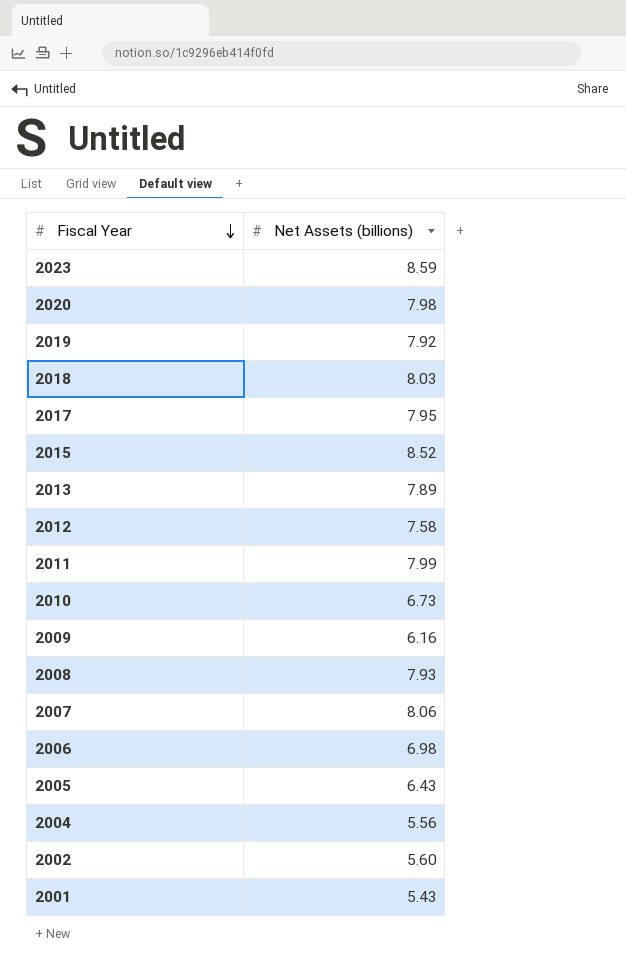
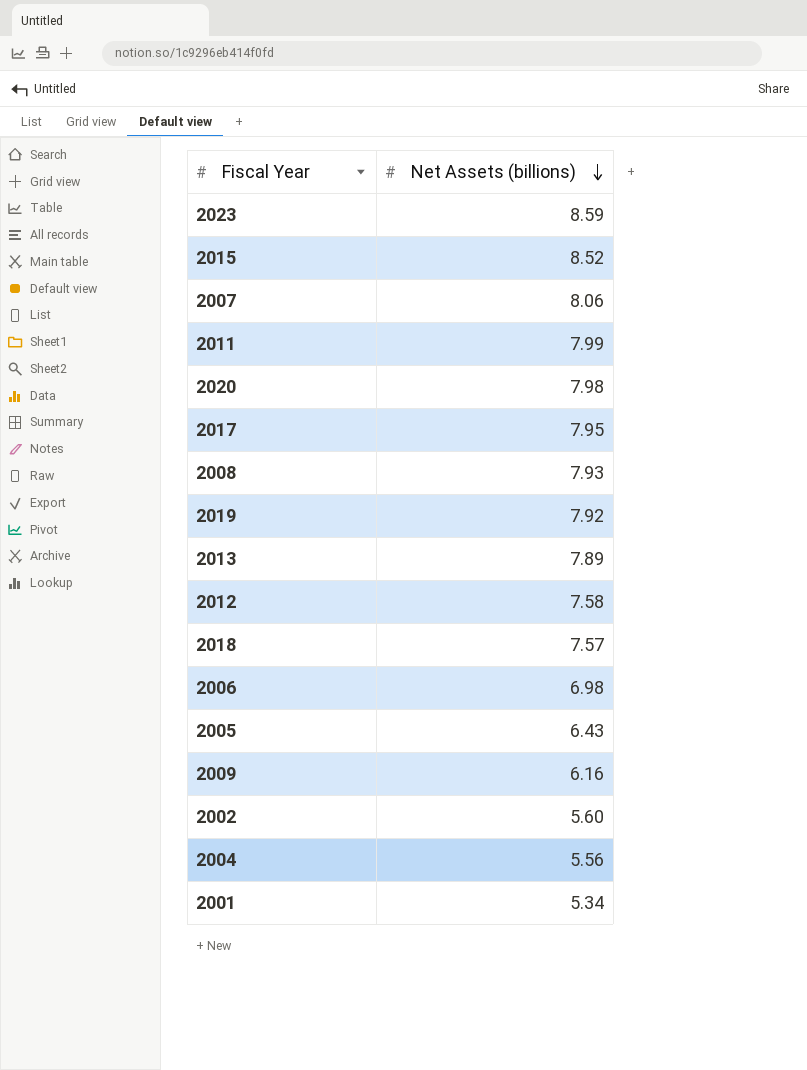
row order: Fiscal Year descending -> Net Assets (billions) descending
row 2010: 6.73 -> none
2018 | Net Assets (billions): 8.03 -> 7.57
2001 | Net Assets (billions): 5.43 -> 5.34

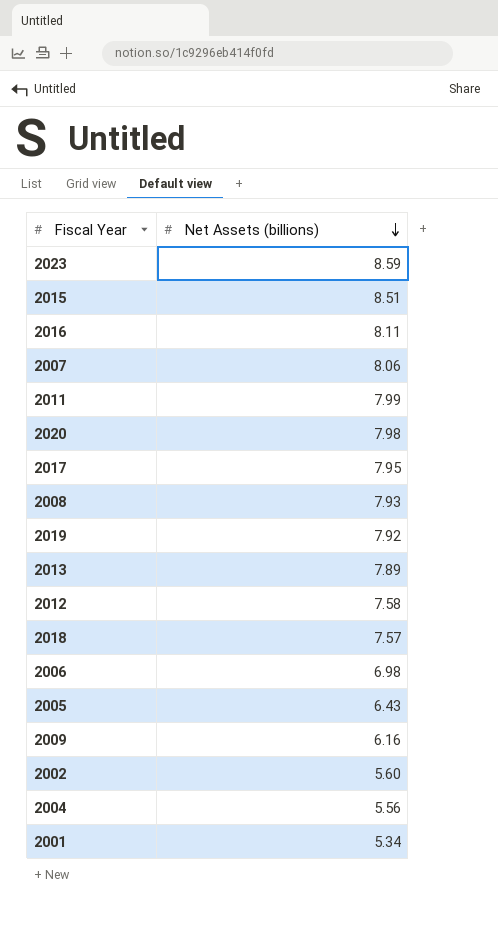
2015 | Net Assets (billions): 8.52 -> 8.51
row 2016: none -> 8.11

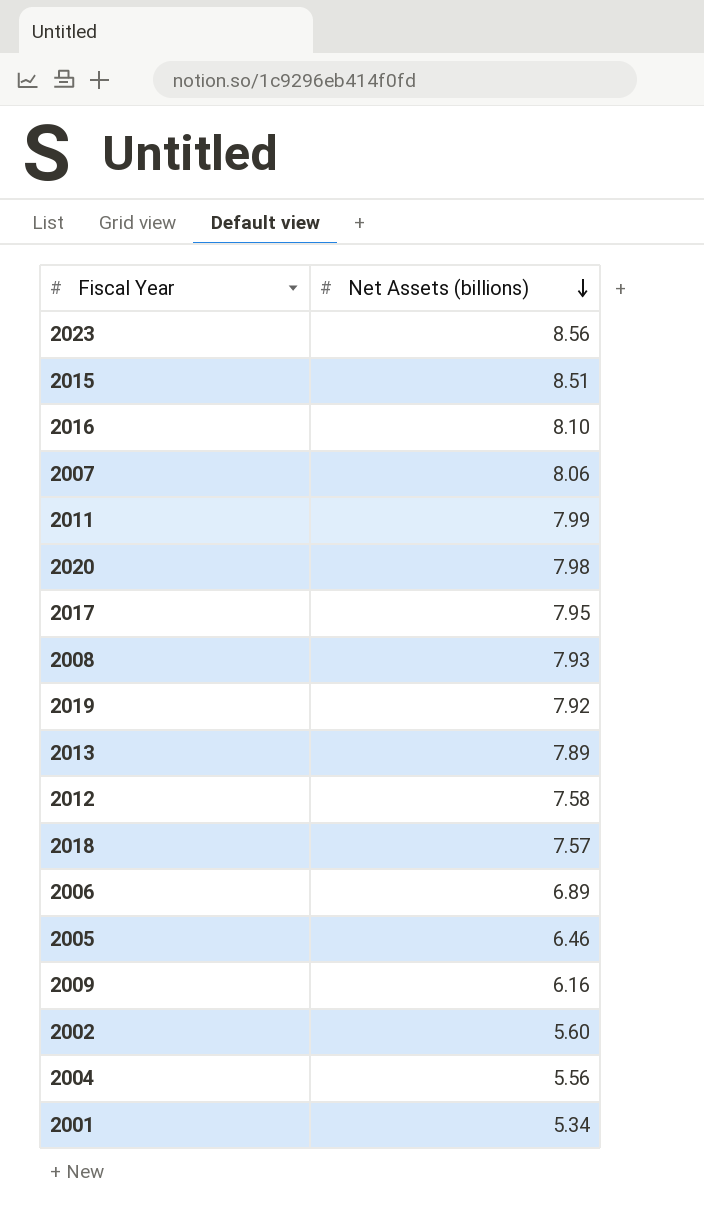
2023 | Net Assets (billions): 8.59 -> 8.56
2016 | Net Assets (billions): 8.11 -> 8.10
2006 | Net Assets (billions): 6.98 -> 6.89
2005 | Net Assets (billions): 6.43 -> 6.46

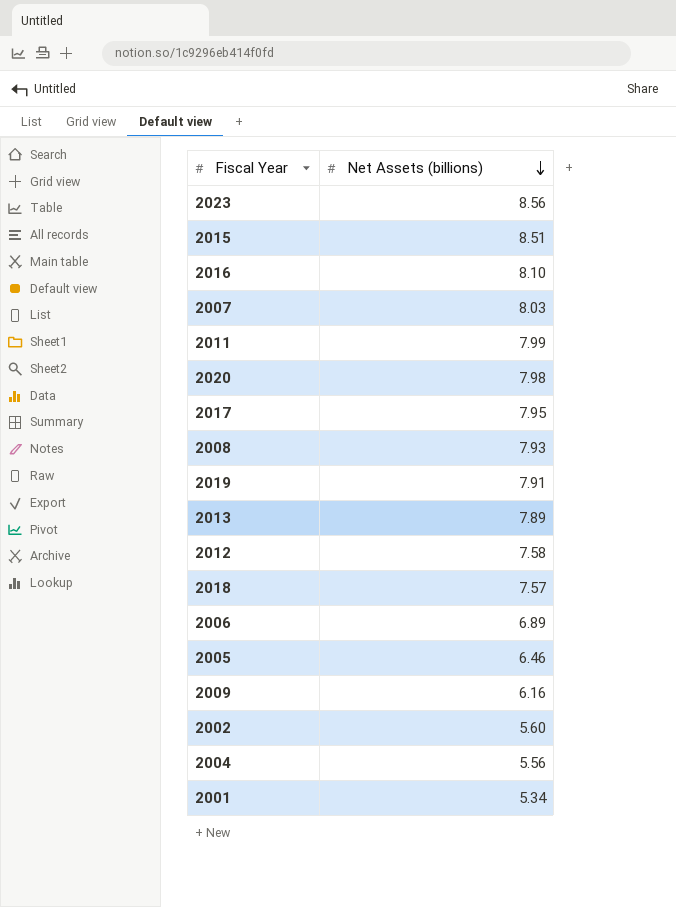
2007 | Net Assets (billions): 8.06 -> 8.03
2019 | Net Assets (billions): 7.92 -> 7.91

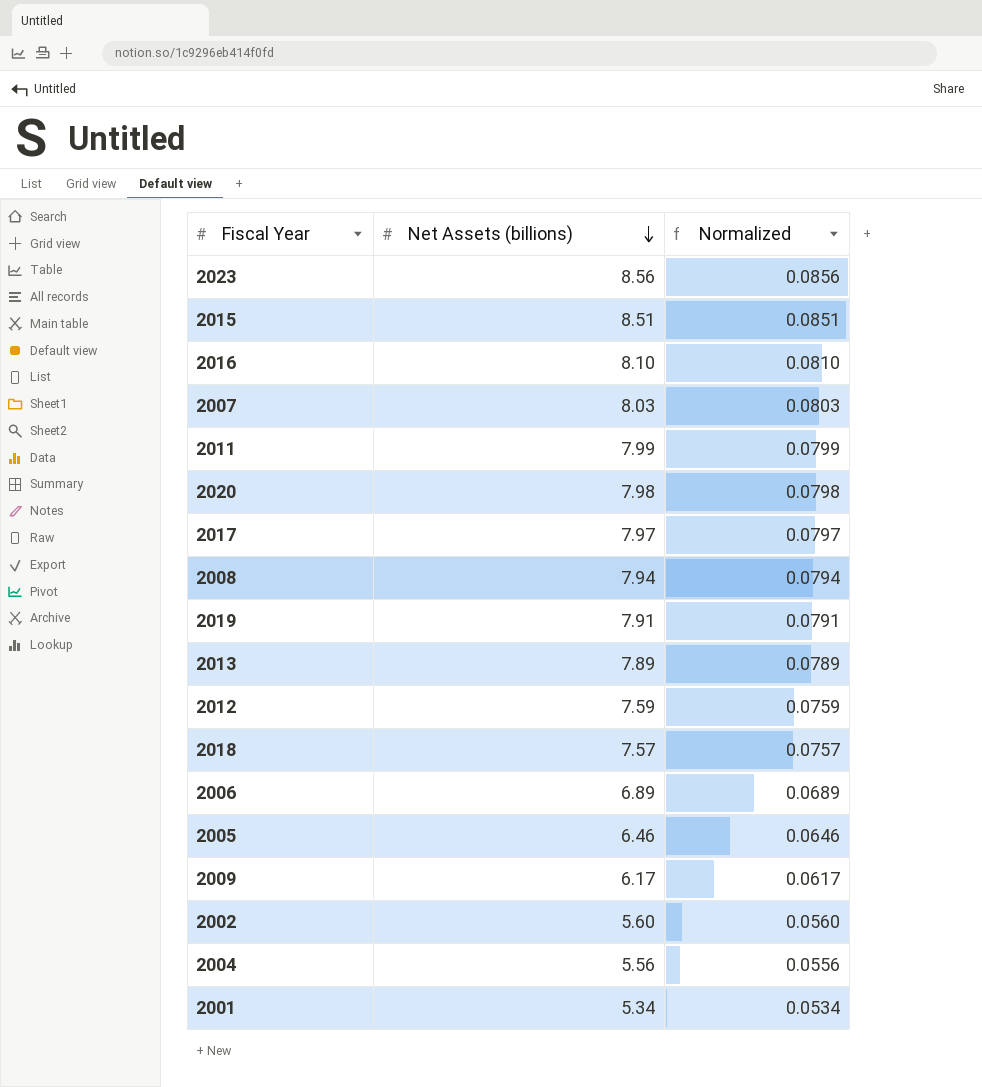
column Normalized | formula: none -> [Net Assets (billions)] * 0.01
2017 | Net Assets (billions): 7.95 -> 7.97
2008 | Net Assets (billions): 7.93 -> 7.94
2012 | Net Assets (billions): 7.58 -> 7.59
2009 | Net Assets (billions): 6.16 -> 6.17

